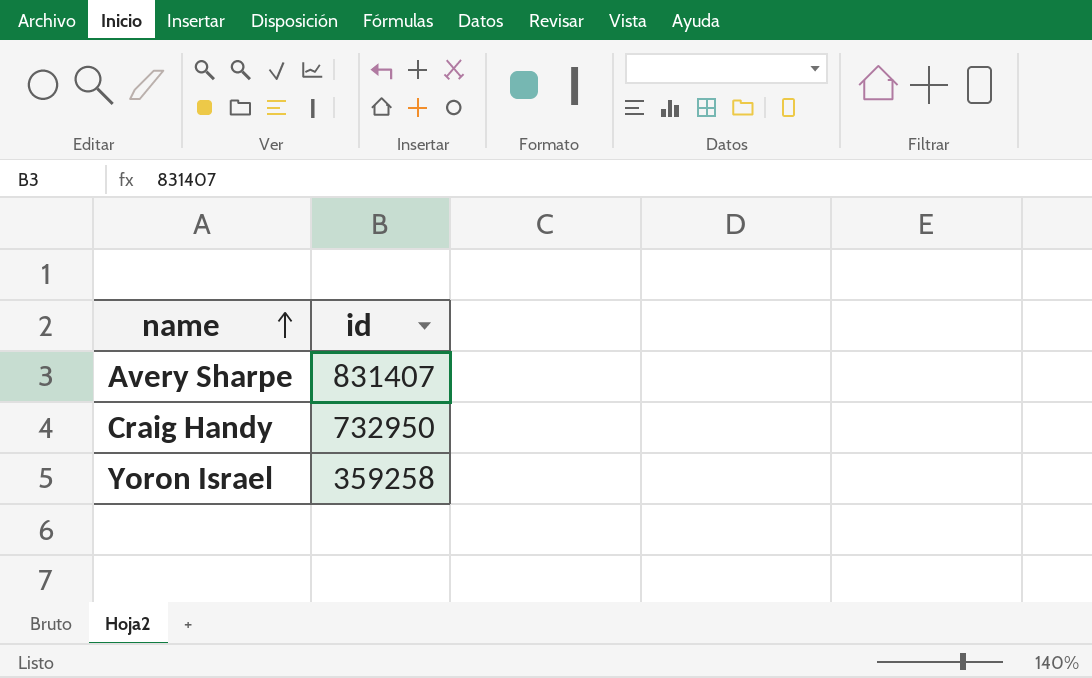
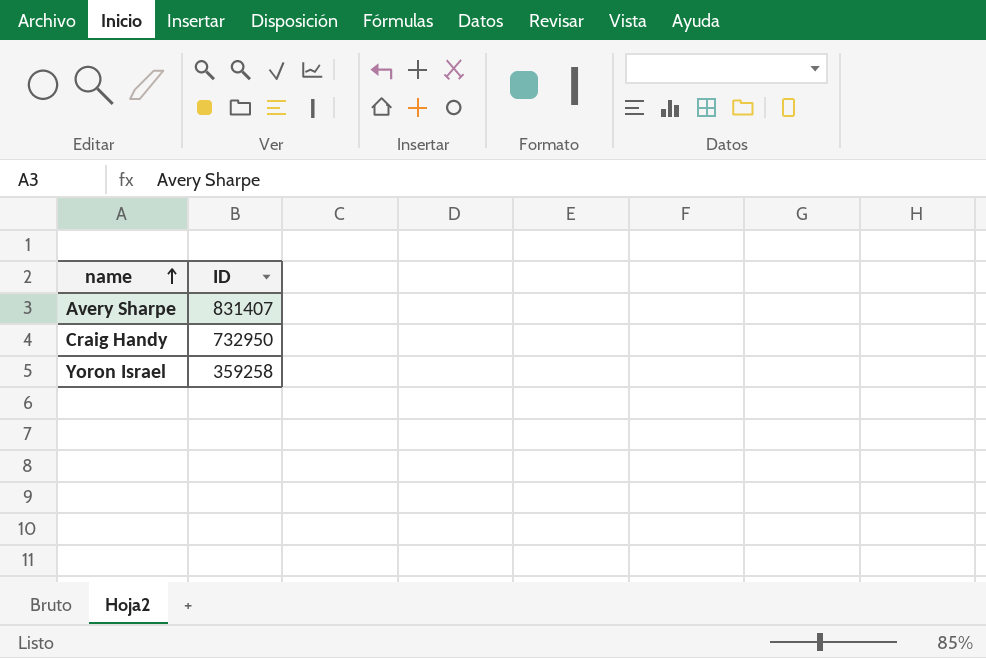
column name: id -> ID

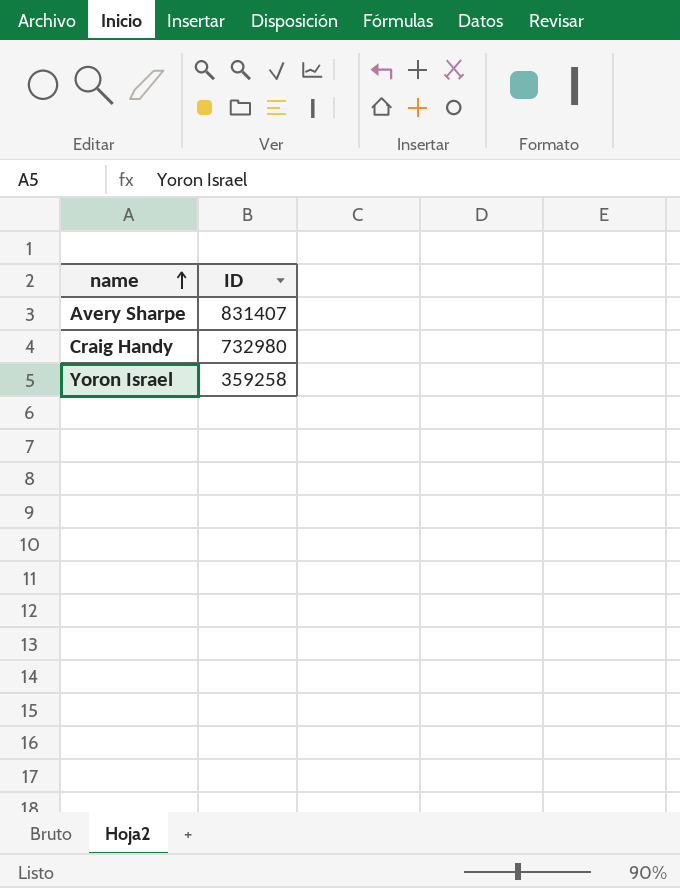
Craig Handy | ID: 732950 -> 732980

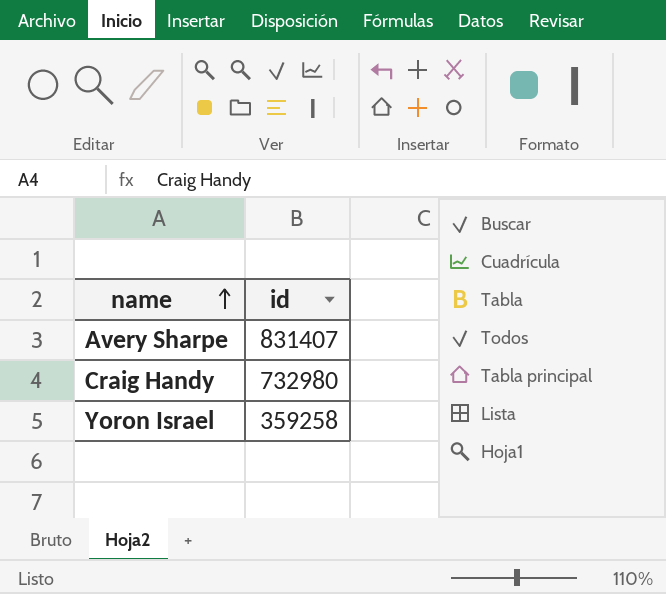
column name: ID -> id

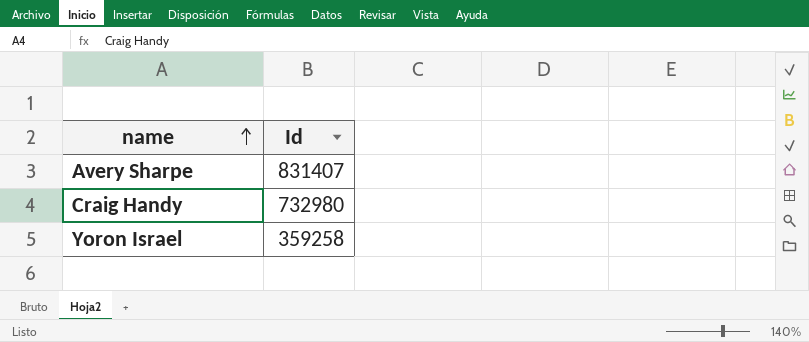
column name: id -> Id

